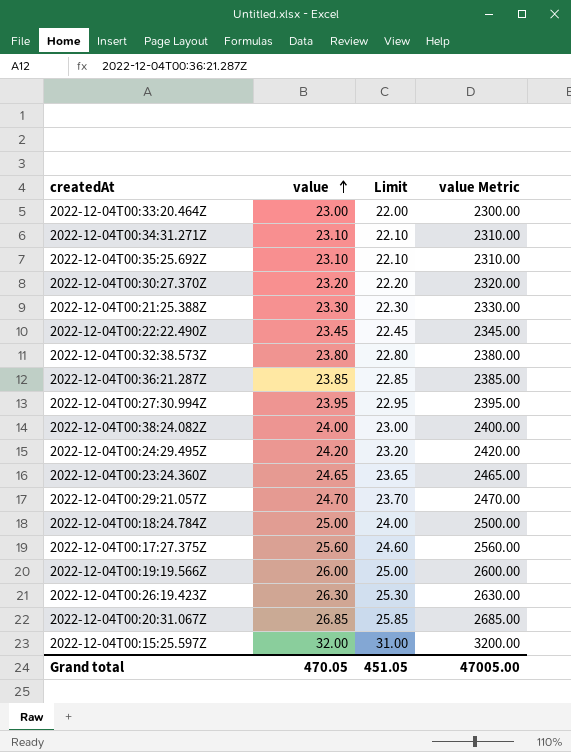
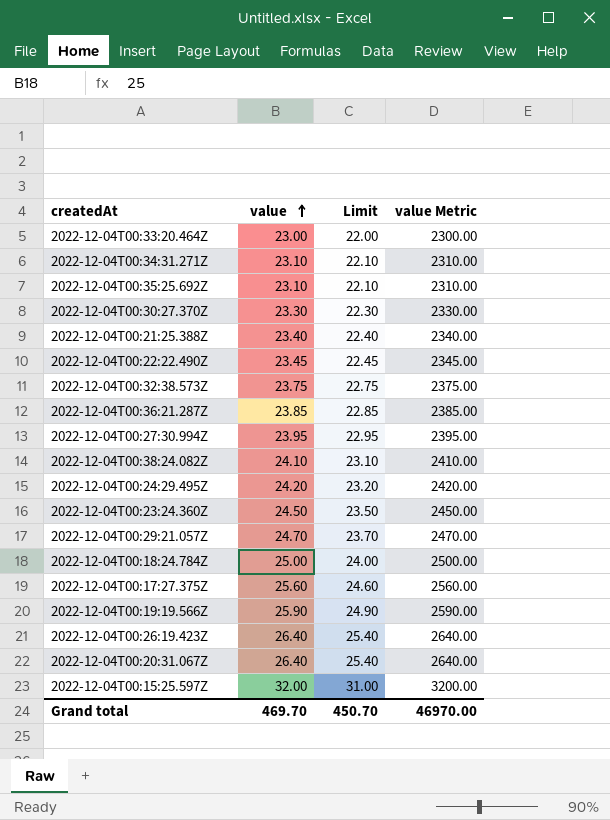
2022-12-04T00:30:27.370Z | value: 23.20 -> 23.30
2022-12-04T00:30:27.370Z | Limit: 22.20 -> 22.30
2022-12-04T00:30:27.370Z | value Metric: 2320.00 -> 2330.00
2022-12-04T00:21:25.388Z | value: 23.30 -> 23.40
2022-12-04T00:21:25.388Z | Limit: 22.30 -> 22.40
2022-12-04T00:21:25.388Z | value Metric: 2330.00 -> 2340.00
2022-12-04T00:32:38.573Z | value: 23.80 -> 23.75
2022-12-04T00:32:38.573Z | Limit: 22.80 -> 22.75
2022-12-04T00:32:38.573Z | value Metric: 2380.00 -> 2375.00
2022-12-04T00:38:24.082Z | value: 24.00 -> 24.10
2022-12-04T00:38:24.082Z | Limit: 23.00 -> 23.10
2022-12-04T00:38:24.082Z | value Metric: 2400.00 -> 2410.00
2022-12-04T00:23:24.360Z | value: 24.65 -> 24.50
2022-12-04T00:23:24.360Z | Limit: 23.65 -> 23.50
2022-12-04T00:23:24.360Z | value Metric: 2465.00 -> 2450.00
2022-12-04T00:19:19.566Z | value: 26.00 -> 25.90
2022-12-04T00:19:19.566Z | Limit: 25.00 -> 24.90
2022-12-04T00:19:19.566Z | value Metric: 2600.00 -> 2590.00
2022-12-04T00:26:19.423Z | value: 26.30 -> 26.40
2022-12-04T00:26:19.423Z | Limit: 25.30 -> 25.40
2022-12-04T00:26:19.423Z | value Metric: 2630.00 -> 2640.00
2022-12-04T00:20:31.067Z | value: 26.85 -> 26.40
2022-12-04T00:20:31.067Z | Limit: 25.85 -> 25.40
2022-12-04T00:20:31.067Z | value Metric: 2685.00 -> 2640.00
Grand total | value: 470.05 -> 469.70
Grand total | Limit: 451.05 -> 450.70
Grand total | value Metric: 47005.00 -> 46970.00

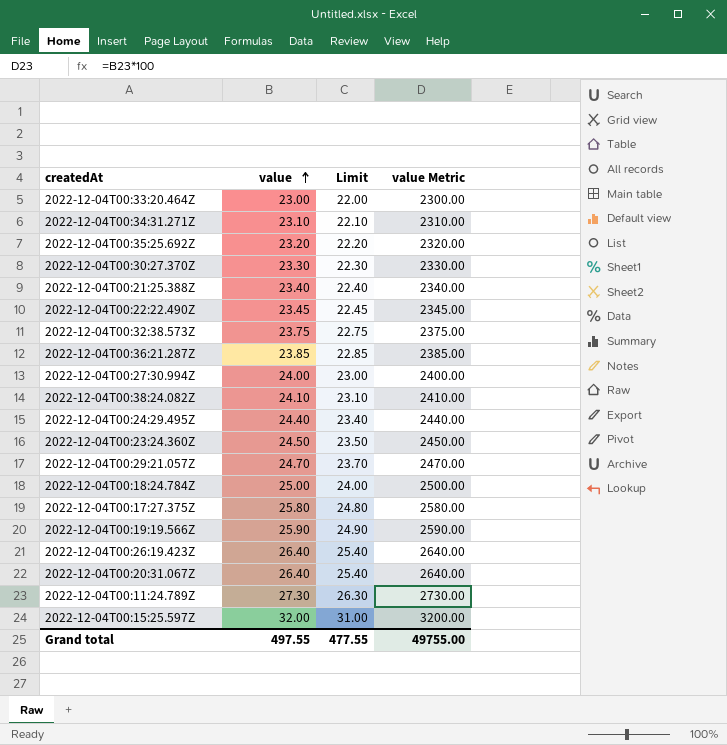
2022-12-04T00:35:25.692Z | value: 23.10 -> 23.20
2022-12-04T00:35:25.692Z | Limit: 22.10 -> 22.20
2022-12-04T00:35:25.692Z | value Metric: 2310.00 -> 2320.00
2022-12-04T00:27:30.994Z | value: 23.95 -> 24.00
2022-12-04T00:27:30.994Z | Limit: 22.95 -> 23.00
2022-12-04T00:27:30.994Z | value Metric: 2395.00 -> 2400.00
2022-12-04T00:24:29.495Z | value: 24.20 -> 24.40
2022-12-04T00:24:29.495Z | Limit: 23.20 -> 23.40
2022-12-04T00:24:29.495Z | value Metric: 2420.00 -> 2440.00
2022-12-04T00:17:27.375Z | value: 25.60 -> 25.80
2022-12-04T00:17:27.375Z | Limit: 24.60 -> 24.80
2022-12-04T00:17:27.375Z | value Metric: 2560.00 -> 2580.00
row 2022-12-04T00:11:24.789Z: none -> 27.30 | 26.30 | 2730.00
Grand total | value: 469.70 -> 497.55
Grand total | Limit: 450.70 -> 477.55
Grand total | value Metric: 46970.00 -> 49755.00

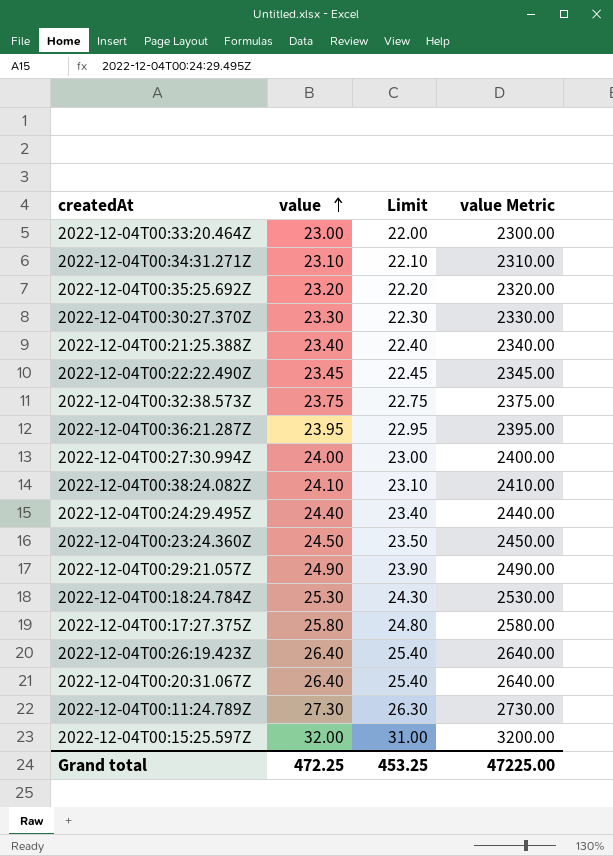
row 2022-12-04T00:19:19.566Z: 25.90 | 24.90 | 2590.00 -> none
2022-12-04T00:36:21.287Z | value: 23.85 -> 23.95
2022-12-04T00:36:21.287Z | Limit: 22.85 -> 22.95
2022-12-04T00:36:21.287Z | value Metric: 2385.00 -> 2395.00
2022-12-04T00:29:21.057Z | value: 24.70 -> 24.90
2022-12-04T00:29:21.057Z | Limit: 23.70 -> 23.90
2022-12-04T00:29:21.057Z | value Metric: 2470.00 -> 2490.00
2022-12-04T00:18:24.784Z | value: 25.00 -> 25.30
2022-12-04T00:18:24.784Z | Limit: 24.00 -> 24.30
2022-12-04T00:18:24.784Z | value Metric: 2500.00 -> 2530.00
Grand total | value: 497.55 -> 472.25
Grand total | Limit: 477.55 -> 453.25
Grand total | value Metric: 49755.00 -> 47225.00

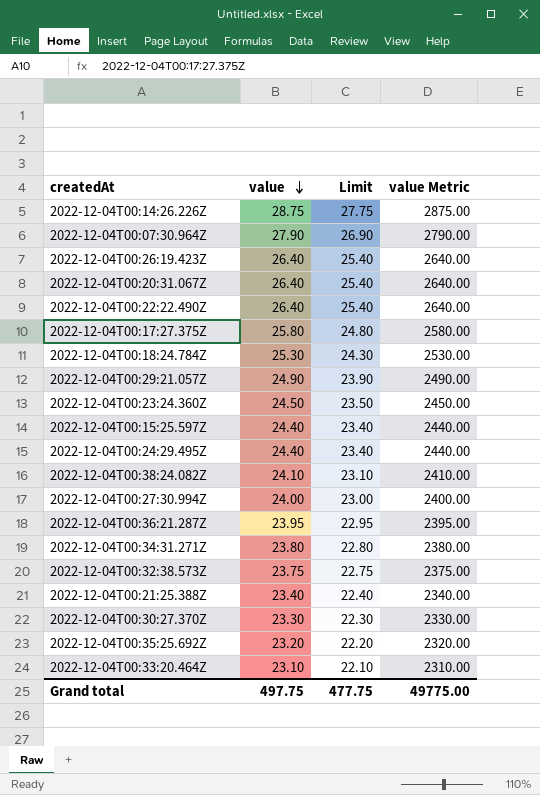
row order: value ascending -> value descending
row 2022-12-04T00:11:24.789Z: 27.30 | 26.30 | 2730.00 -> none
row 2022-12-04T00:14:26.226Z: none -> 28.75 | 27.75 | 2875.00
row 2022-12-04T00:07:30.964Z: none -> 27.90 | 26.90 | 2790.00
2022-12-04T00:22:22.490Z | value: 23.45 -> 26.40
2022-12-04T00:22:22.490Z | Limit: 22.45 -> 25.40
2022-12-04T00:22:22.490Z | value Metric: 2345.00 -> 2640.00
2022-12-04T00:15:25.597Z | value: 32.00 -> 24.40
2022-12-04T00:15:25.597Z | Limit: 31.00 -> 23.40
2022-12-04T00:15:25.597Z | value Metric: 3200.00 -> 2440.00
2022-12-04T00:34:31.271Z | value: 23.10 -> 23.80
2022-12-04T00:34:31.271Z | Limit: 22.10 -> 22.80
2022-12-04T00:34:31.271Z | value Metric: 2310.00 -> 2380.00
2022-12-04T00:33:20.464Z | value: 23.00 -> 23.10
2022-12-04T00:33:20.464Z | Limit: 22.00 -> 22.10
2022-12-04T00:33:20.464Z | value Metric: 2300.00 -> 2310.00
Grand total | value: 472.25 -> 497.75
Grand total | Limit: 453.25 -> 477.75
Grand total | value Metric: 47225.00 -> 49775.00

